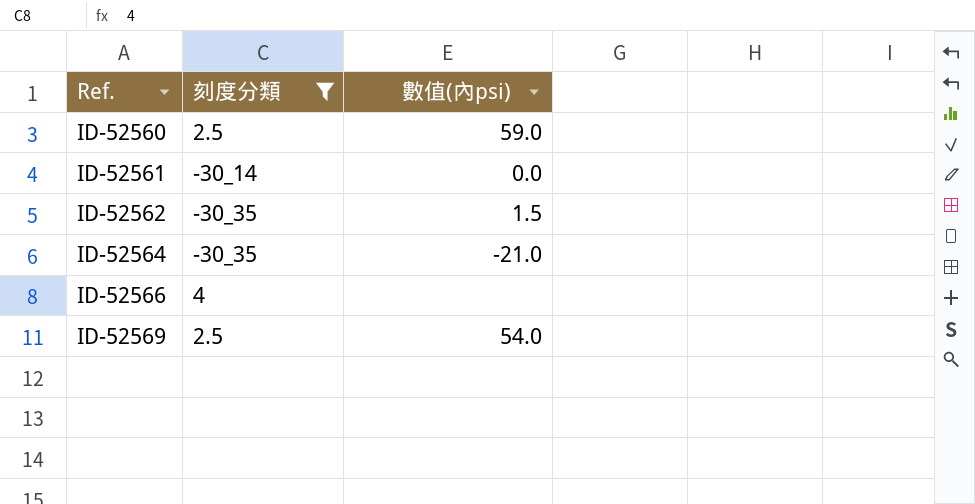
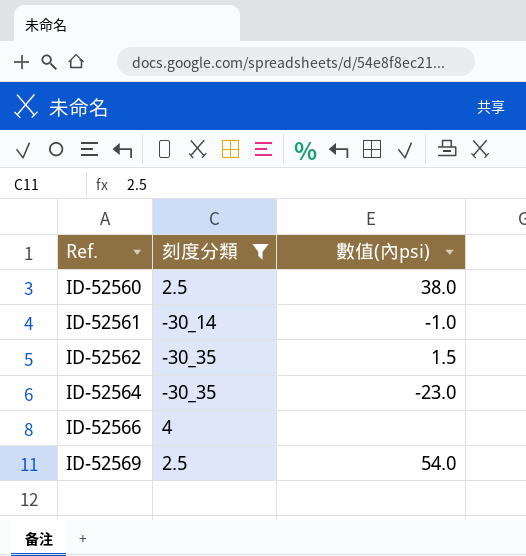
ID-52560 | 數值(內psi): 59.0 -> 38.0
ID-52561 | 數值(內psi): 0.0 -> -1.0
ID-52564 | 數值(內psi): -21.0 -> -23.0

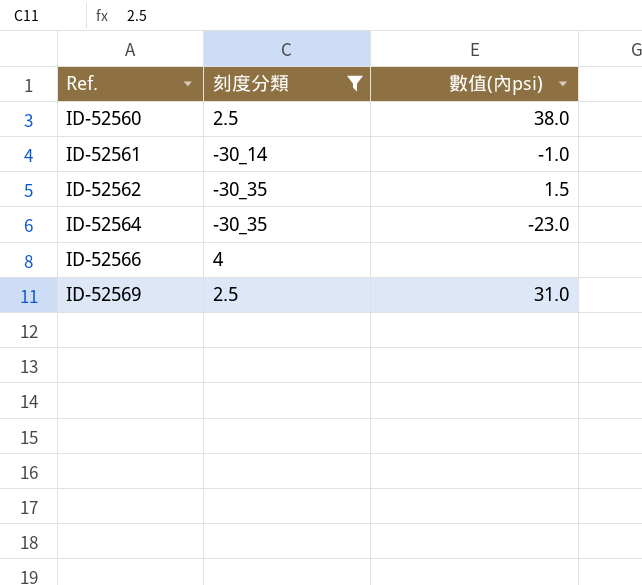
ID-52569 | 數值(內psi): 54.0 -> 31.0

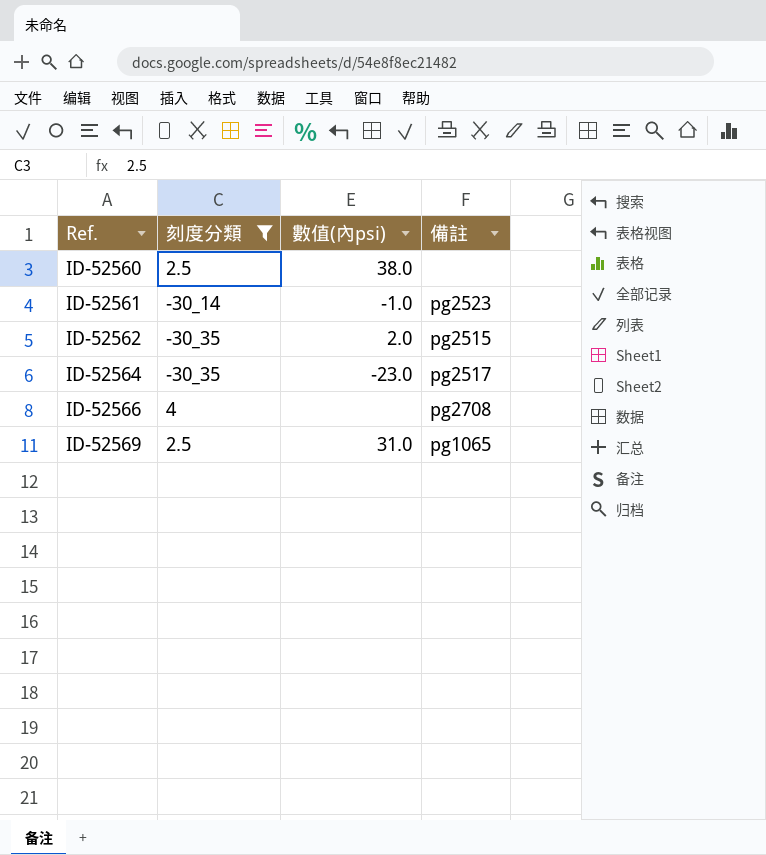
column 備註 | position: none -> 4
ID-52562 | 數值(內psi): 1.5 -> 2.0

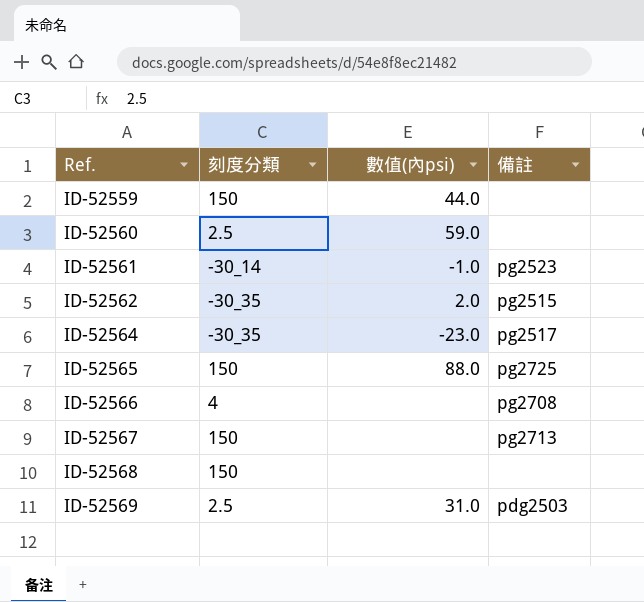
filter: 刻度分類 != 150 -> none
ID-52560 | 數值(內psi): 38.0 -> 59.0
ID-52569 | 備註: pg1065 -> pdg2503

